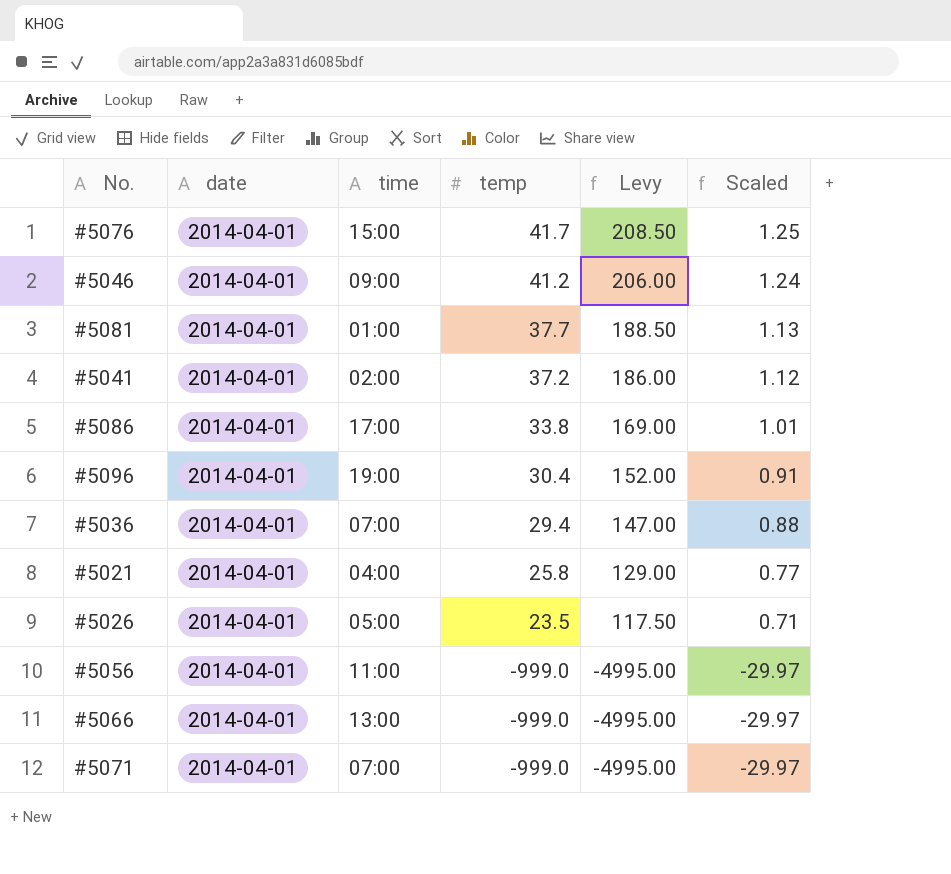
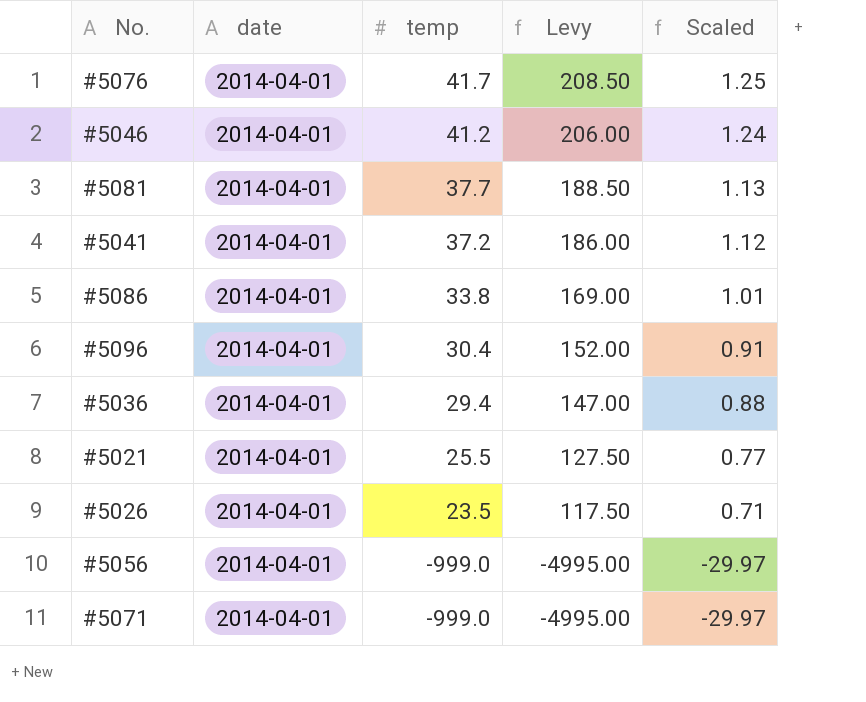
column time | position: 3 -> none
row #5066: 2014-04-01 | 13:00 | -999.0 | -4995.00 | -29.97 -> none
#5021 | temp: 25.8 -> 25.5
#5021 | Levy: 129.00 -> 127.50

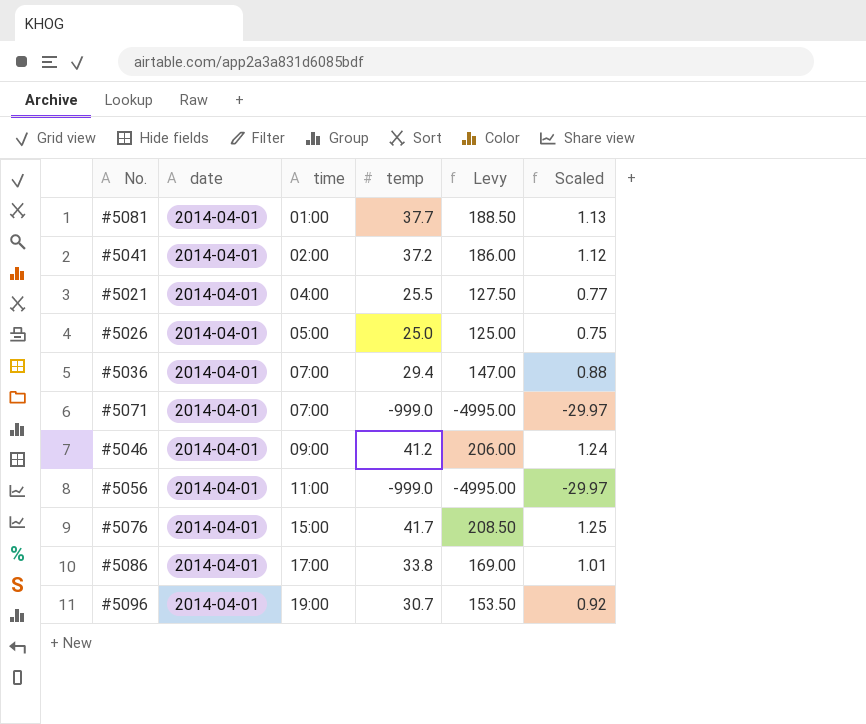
row order: temp descending -> time ascending
column time | position: none -> 3
#5026 | temp: 23.5 -> 25.0
#5026 | Levy: 117.50 -> 125.00
#5026 | Scaled: 0.71 -> 0.75
#5096 | temp: 30.4 -> 30.7
#5096 | Levy: 152.00 -> 153.50
#5096 | Scaled: 0.91 -> 0.92

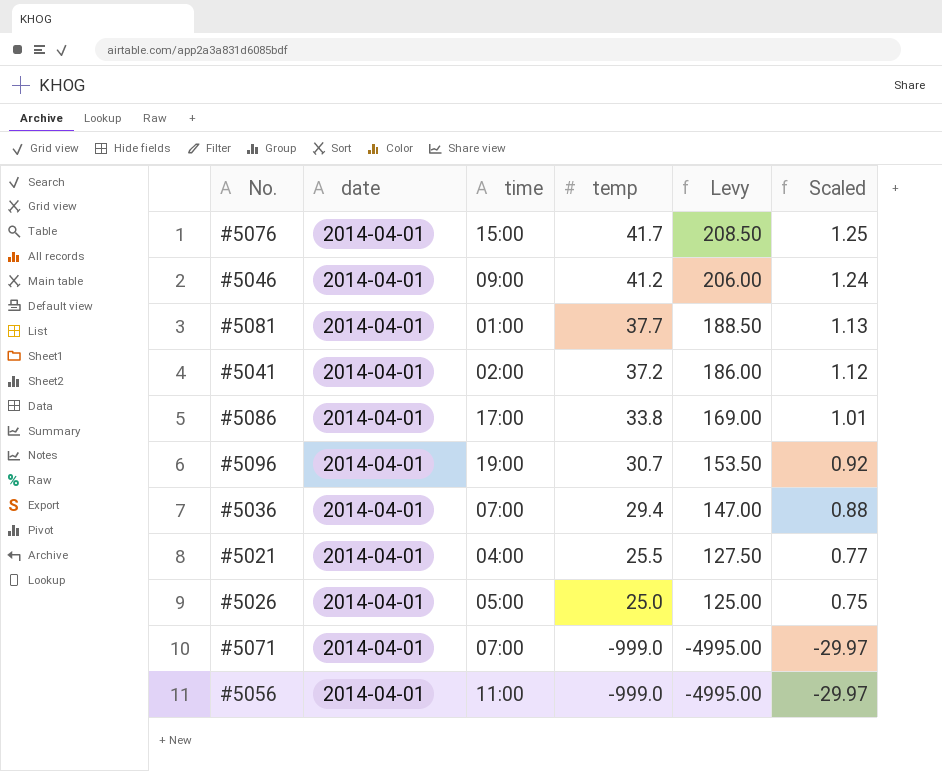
row order: time ascending -> temp descending

